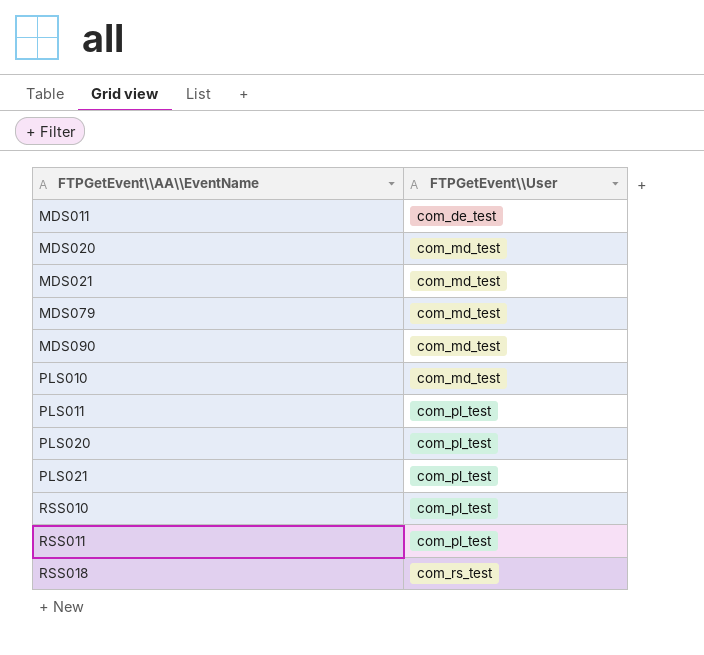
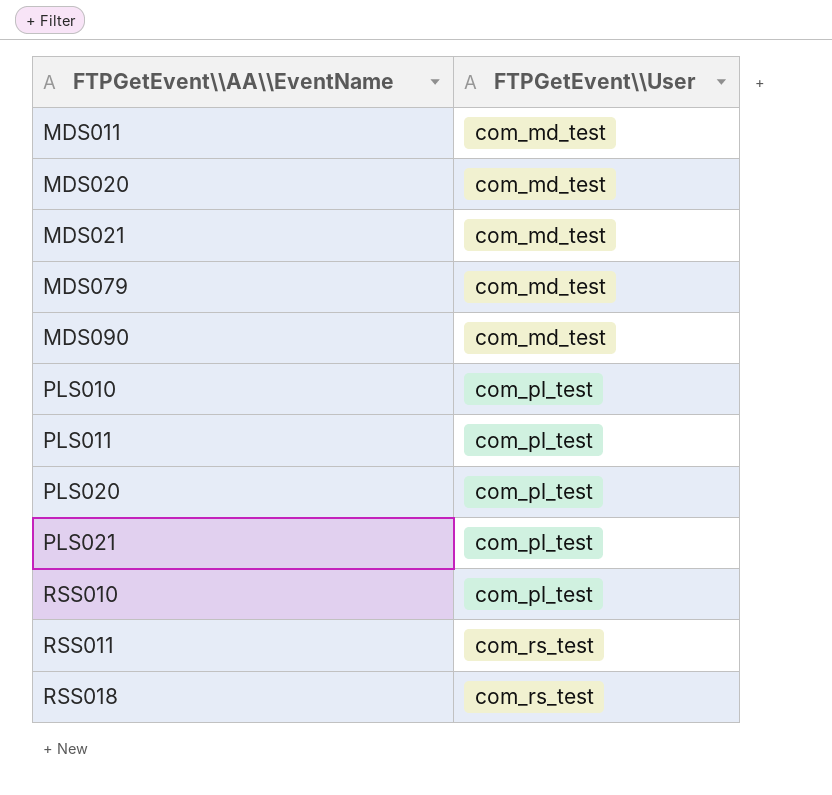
MDS011 | FTPGetEvent\\User: com_de_test -> com_md_test
PLS010 | FTPGetEvent\\User: com_md_test -> com_pl_test
RSS011 | FTPGetEvent\\User: com_pl_test -> com_rs_test

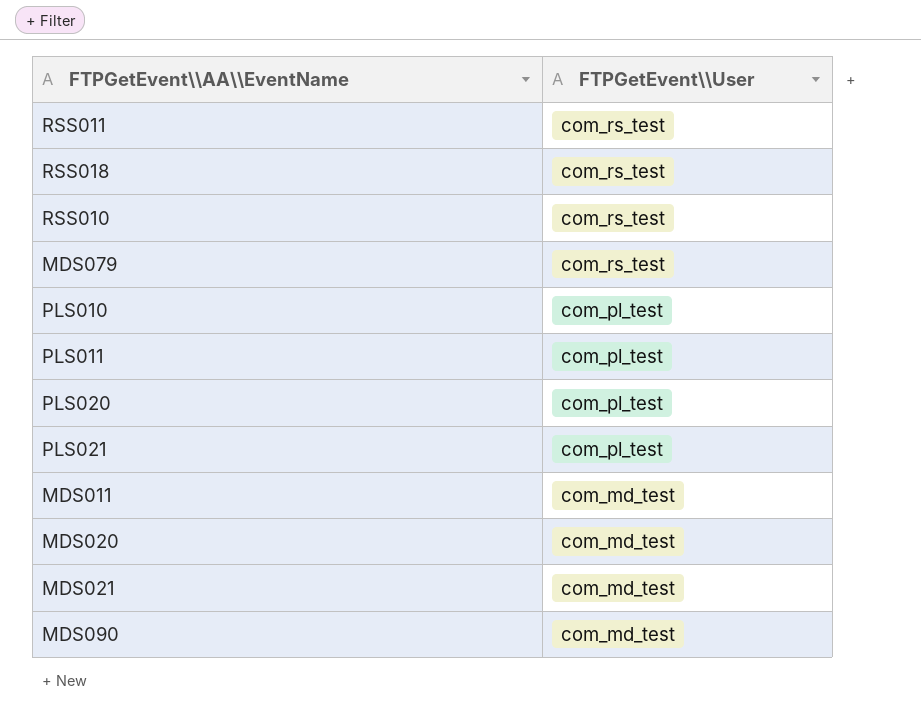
row order: FTPGetEvent\\AA\\EventName ascending -> FTPGetEvent\\User descending
RSS010 | FTPGetEvent\\User: com_pl_test -> com_rs_test
MDS079 | FTPGetEvent\\User: com_md_test -> com_rs_test

